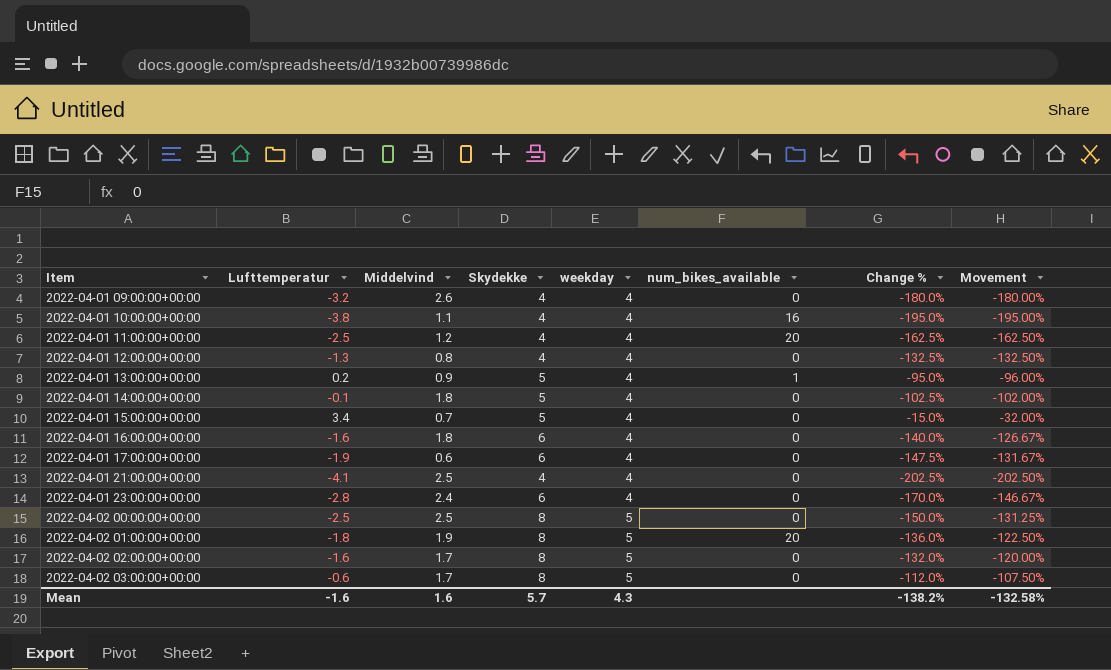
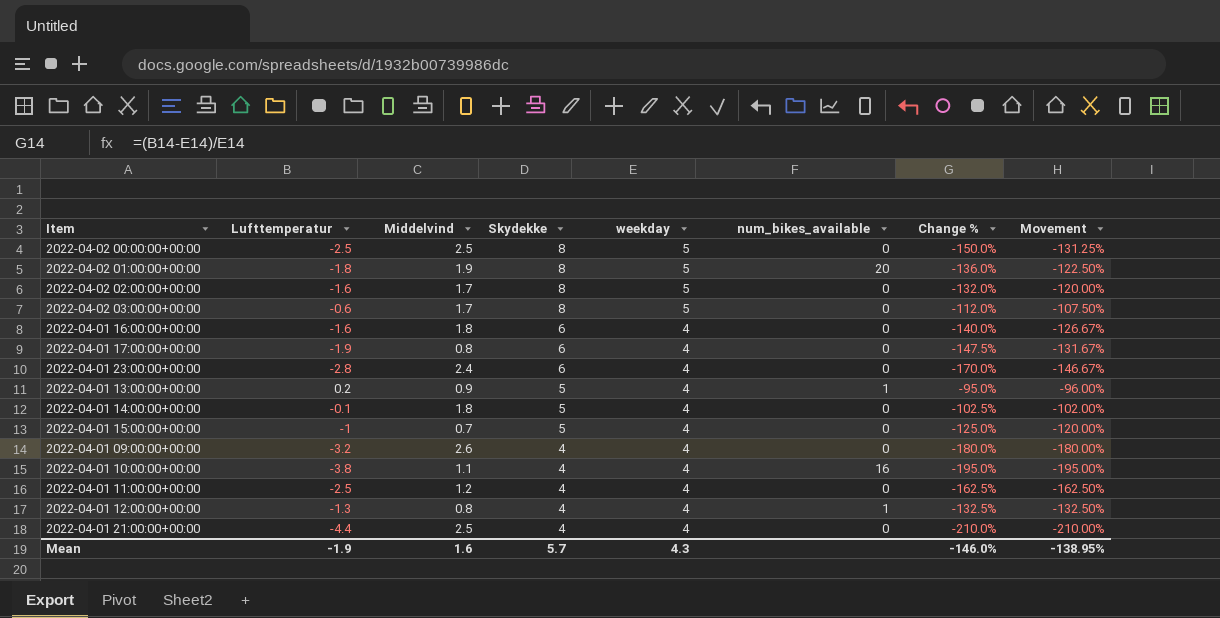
row order: Item ascending -> Skydekke descending
2022-04-01 17:00:00+00:00 | Middelvind: 0.6 -> 0.8
2022-04-01 15:00:00+00:00 | Lufttemperatur: 3.4 -> -1
2022-04-01 15:00:00+00:00 | Change %: -15.0% -> -125.0%
2022-04-01 15:00:00+00:00 | Movement: -32.00% -> -120.00%
2022-04-01 11:00:00+00:00 | num_bikes_available: 20 -> 0
2022-04-01 12:00:00+00:00 | num_bikes_available: 0 -> 1
2022-04-01 21:00:00+00:00 | Lufttemperatur: -4.1 -> -4.4
2022-04-01 21:00:00+00:00 | Change %: -202.5% -> -210.0%
2022-04-01 21:00:00+00:00 | Movement: -202.50% -> -210.00%
Mean | Lufttemperatur: -1.6 -> -1.9
Mean | Change %: -138.2% -> -146.0%
Mean | Movement: -132.58% -> -138.95%

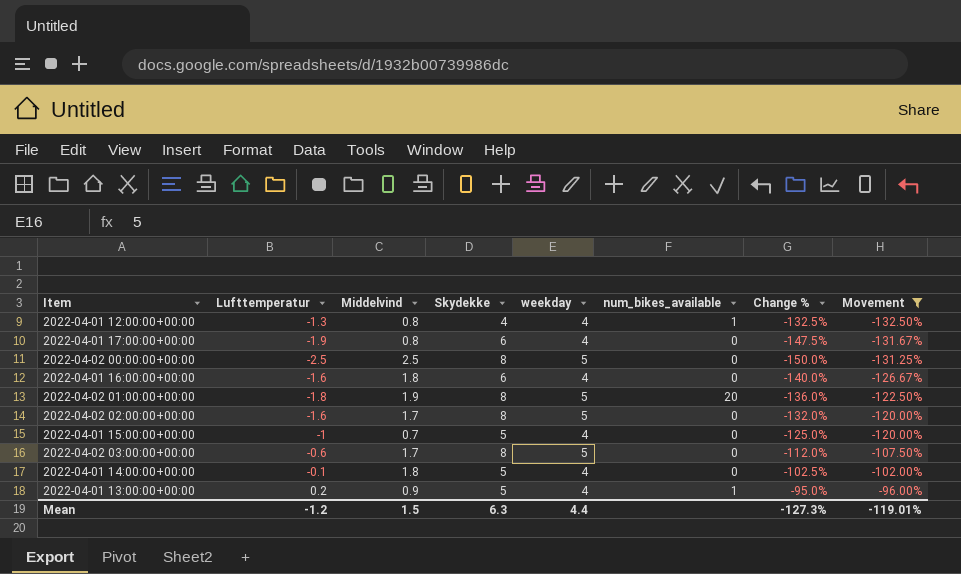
filter: none -> Movement >= -132.50%
row order: Skydekke descending -> Movement ascending
Mean | Lufttemperatur: -1.9 -> -1.2
Mean | Middelvind: 1.6 -> 1.5
Mean | Skydekke: 5.7 -> 6.3
Mean | weekday: 4.3 -> 4.4
Mean | Change %: -146.0% -> -127.3%
Mean | Movement: -138.95% -> -119.01%

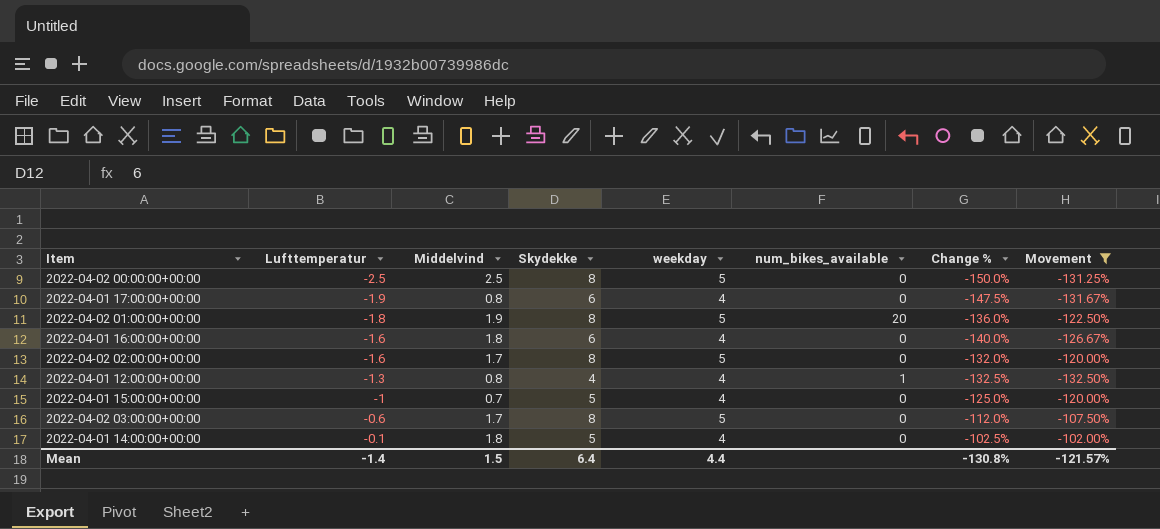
row order: Movement ascending -> Lufttemperatur ascending
row 2022-04-01 13:00:00+00:00: 0.2 | 0.9 | 5 | 4 | 1 | -95.0% | -96.00% -> none
Mean | Lufttemperatur: -1.2 -> -1.4
Mean | Skydekke: 6.3 -> 6.4
Mean | Change %: -127.3% -> -130.8%
Mean | Movement: -119.01% -> -121.57%

